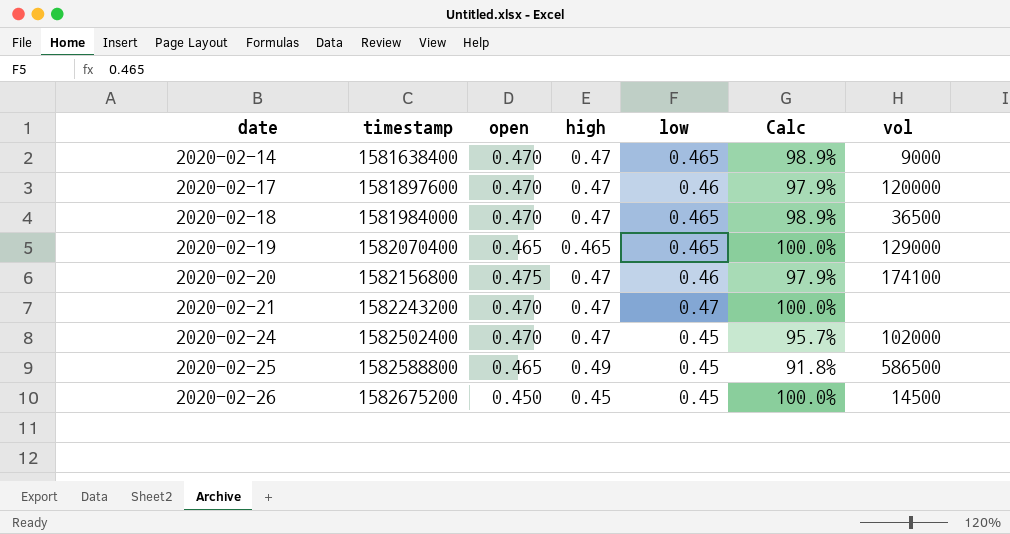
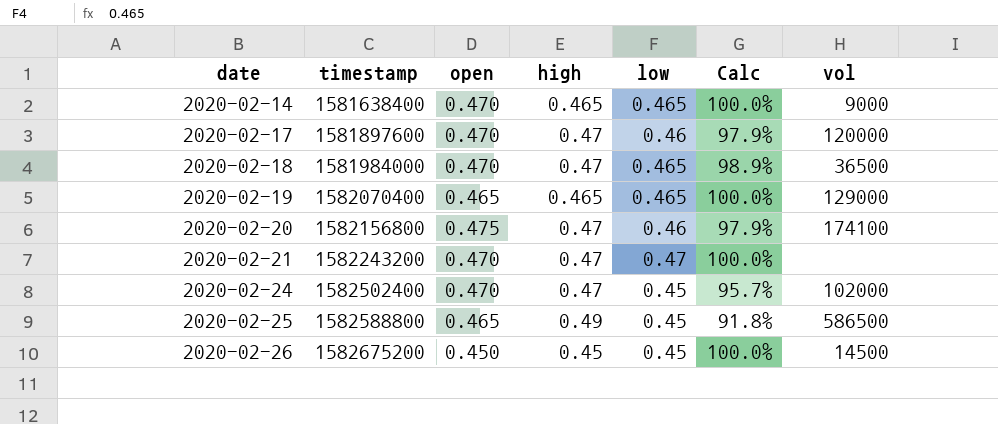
2020-02-14 | high: 0.47 -> 0.465
2020-02-14 | Calc: 98.9% -> 100.0%

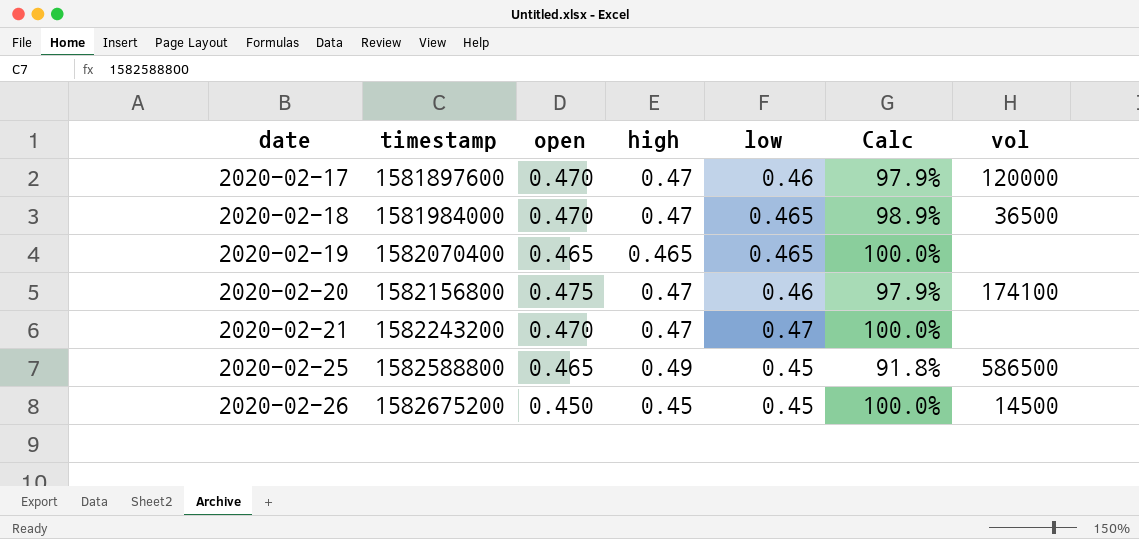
row 2020-02-14: 1581638400 | 0.470 | 0.465 | 0.465 | 100.0% | 9000 -> none
row 2020-02-24: 1582502400 | 0.470 | 0.47 | 0.45 | 95.7% | 102000 -> none
2020-02-19 | vol: 129000 -> none

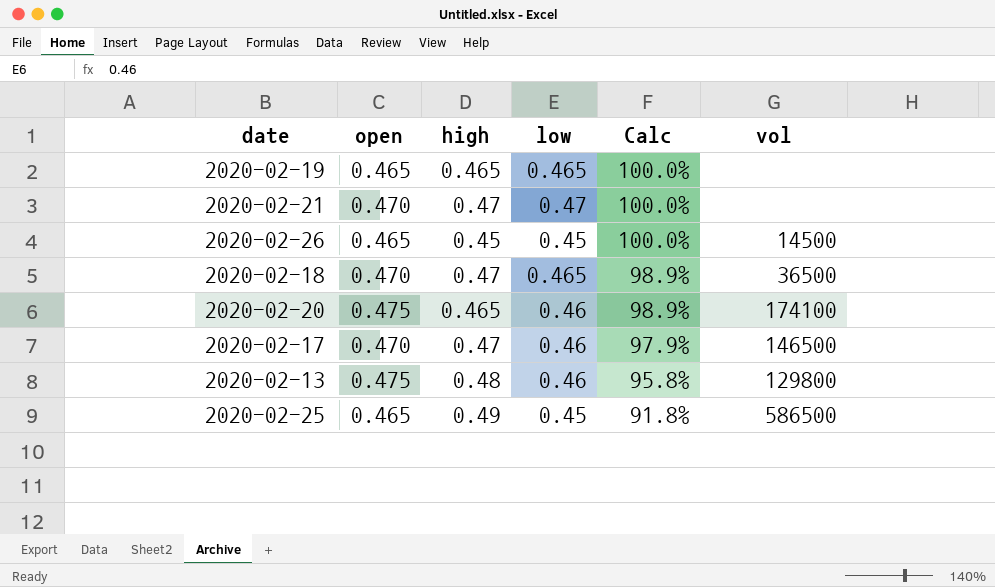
row order: date ascending -> Calc descending
column timestamp | position: 2 -> none
2020-02-26 | open: 0.450 -> 0.465
2020-02-20 | high: 0.47 -> 0.465
2020-02-20 | Calc: 97.9% -> 98.9%
2020-02-17 | vol: 120000 -> 146500
row 2020-02-13: none -> 0.475 | 0.48 | 0.46 | 95.8% | 129800

